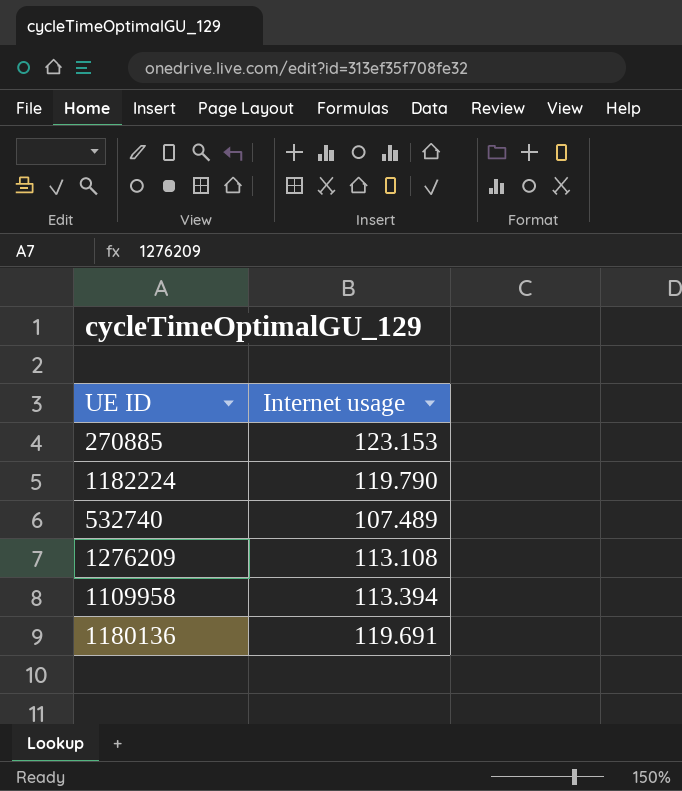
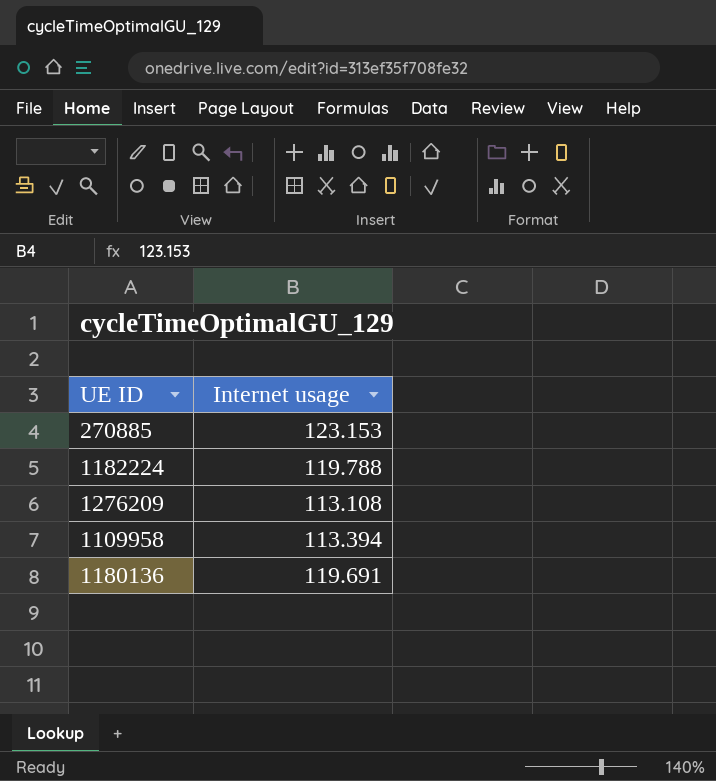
row 532740: 107.489 -> none
1182224 | Internet usage: 119.790 -> 119.788

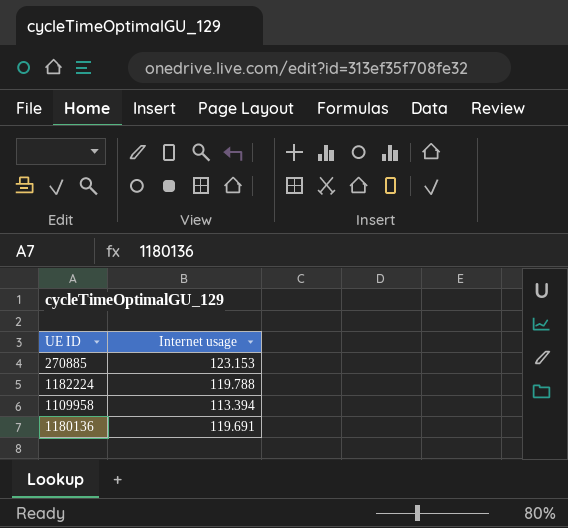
row 1276209: 113.108 -> none

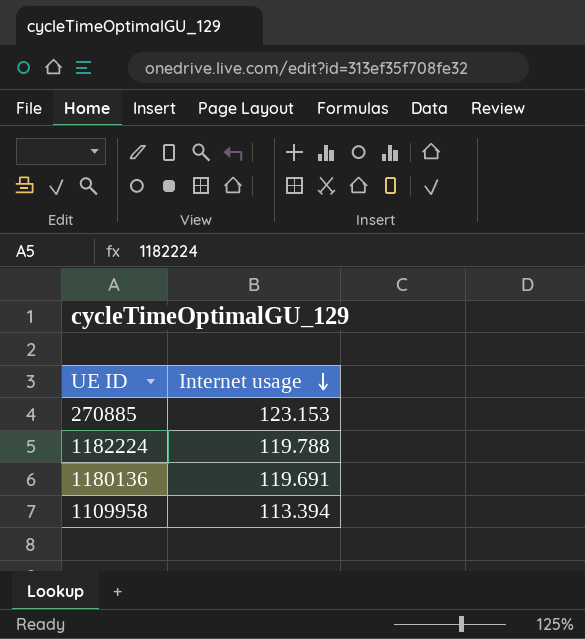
row order: none -> Internet usage descending

